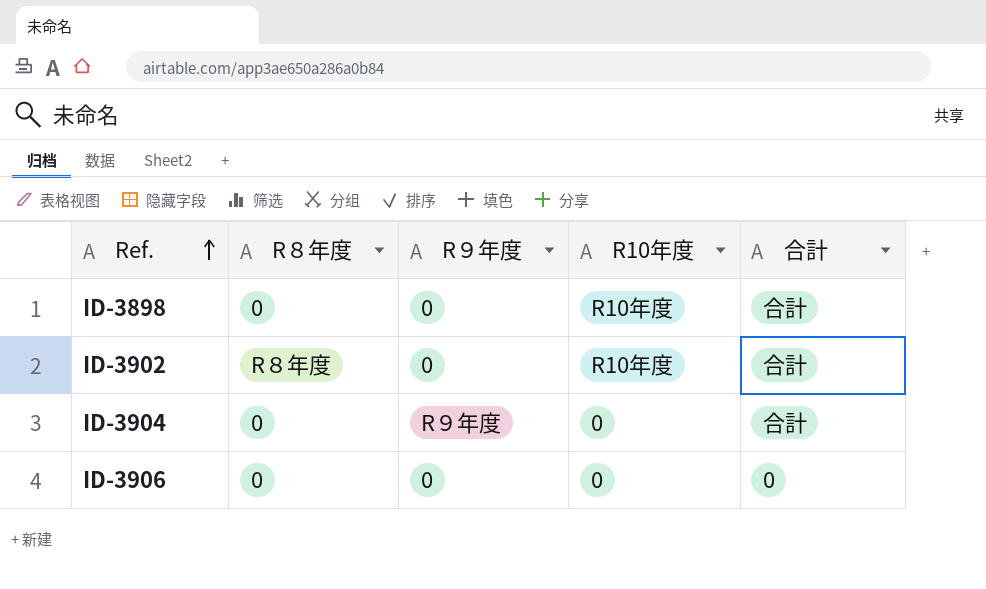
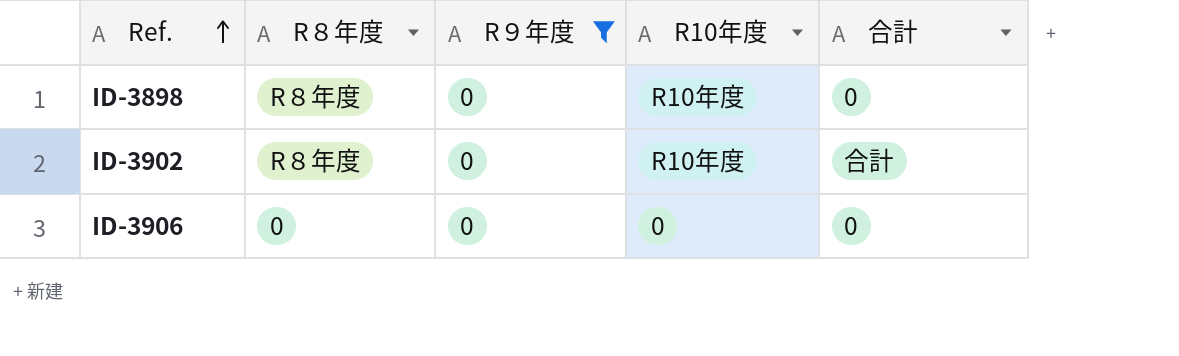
filter: none -> R９年度 = 0
ID-3898 | R８年度: 0 -> R８年度
ID-3898 | 合計: 合計 -> 0

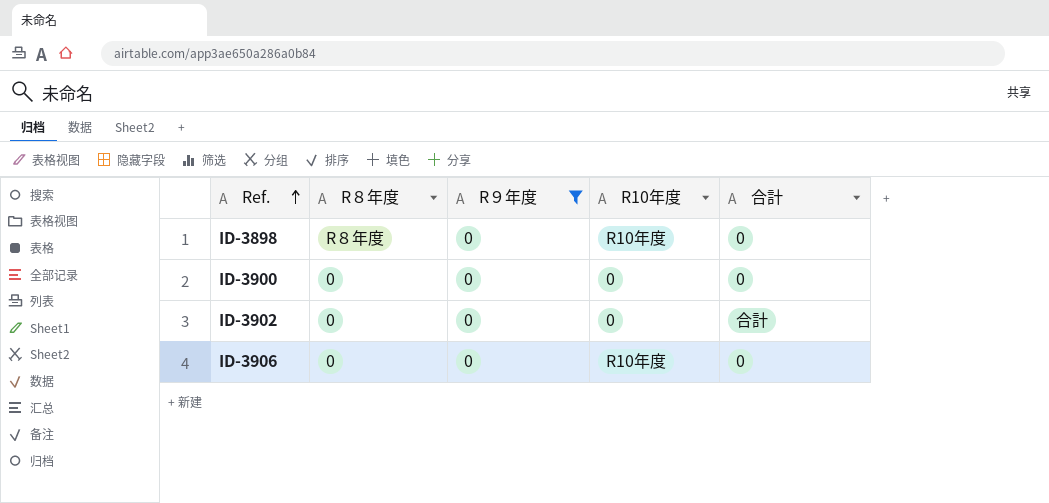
row ID-3900: none -> 0 | 0 | 0 | 0
ID-3902 | R８年度: R８年度 -> 0
ID-3902 | R10年度: R10年度 -> 0
ID-3906 | R10年度: 0 -> R10年度

